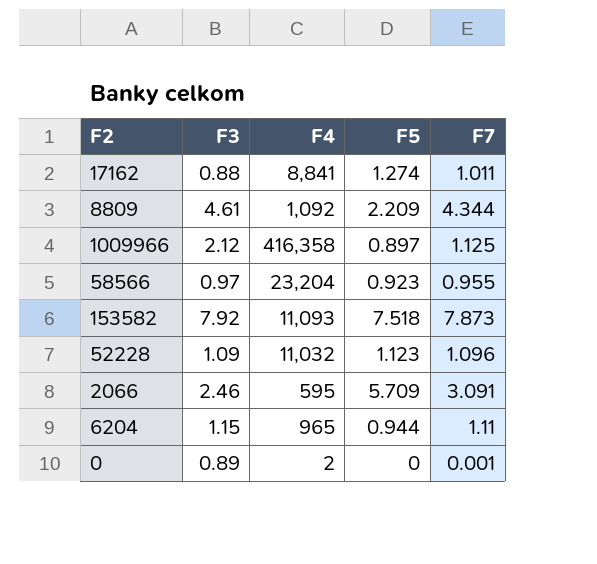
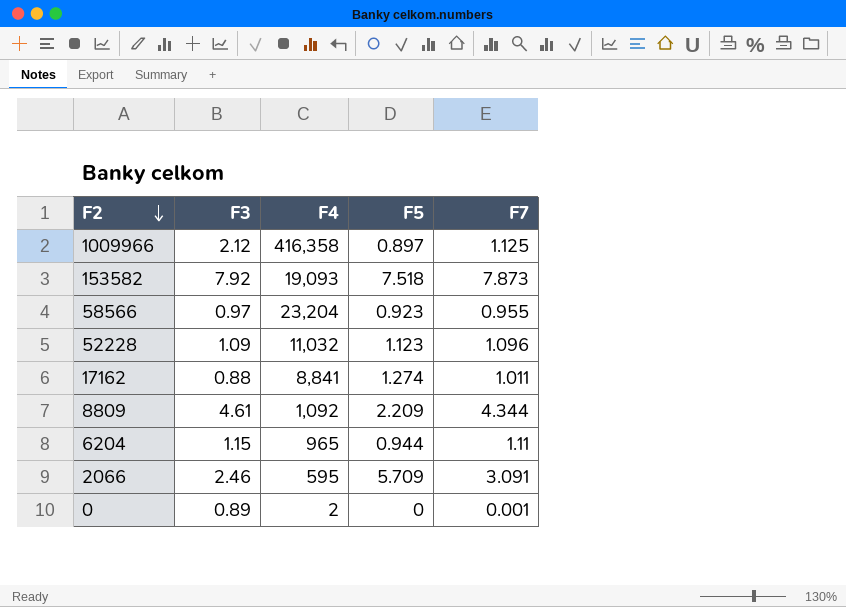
row order: none -> F2 descending
153582 | F4: 11,093 -> 19,093

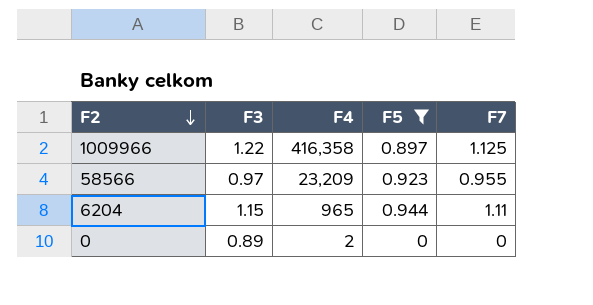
filter: none -> F5 <= 0.944
1009966 | F3: 2.12 -> 1.22
58566 | F4: 23,204 -> 23,209
0 | F7: 0.001 -> 0

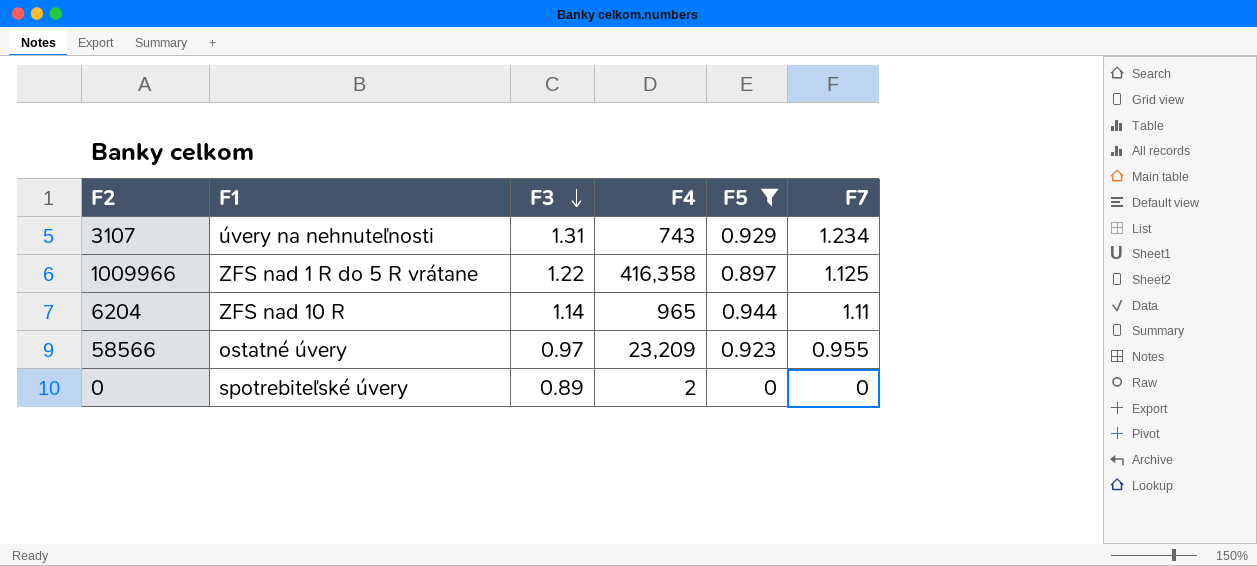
row order: F2 descending -> F3 descending
column F1 | position: none -> 2
row 3107: none -> úvery na nehnuteľnosti | 1.31 | 743 | 0.929 | 1.234
6204 | F3: 1.15 -> 1.14

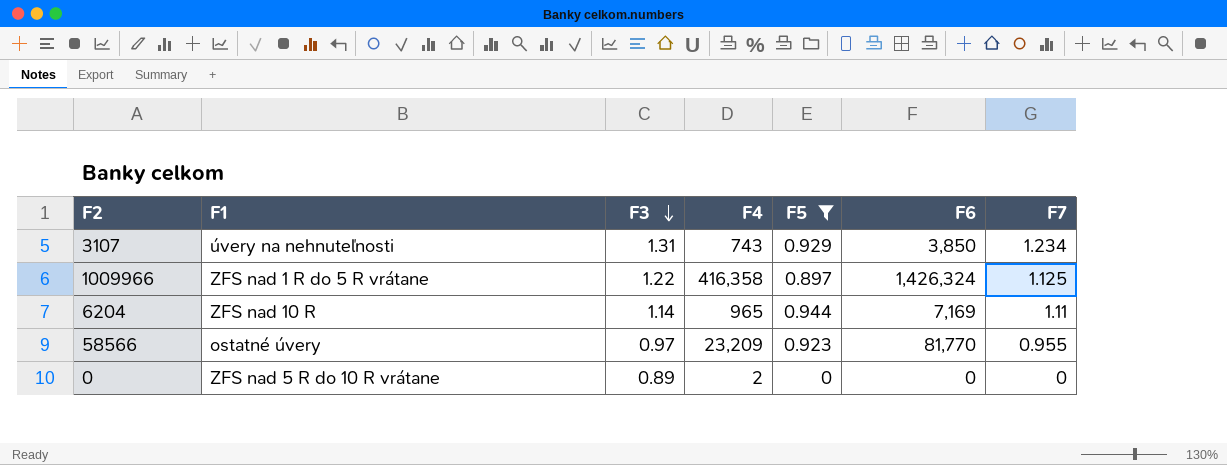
column F6 | position: none -> 6
0 | F1: spotrebiteľské úvery -> ZFS nad 5 R do 10 R vrátane

